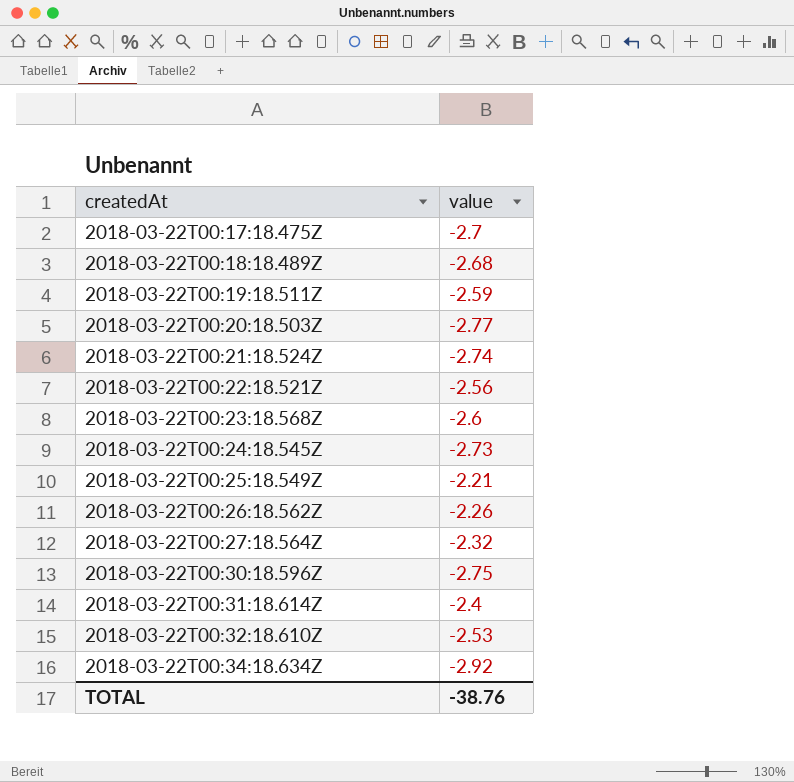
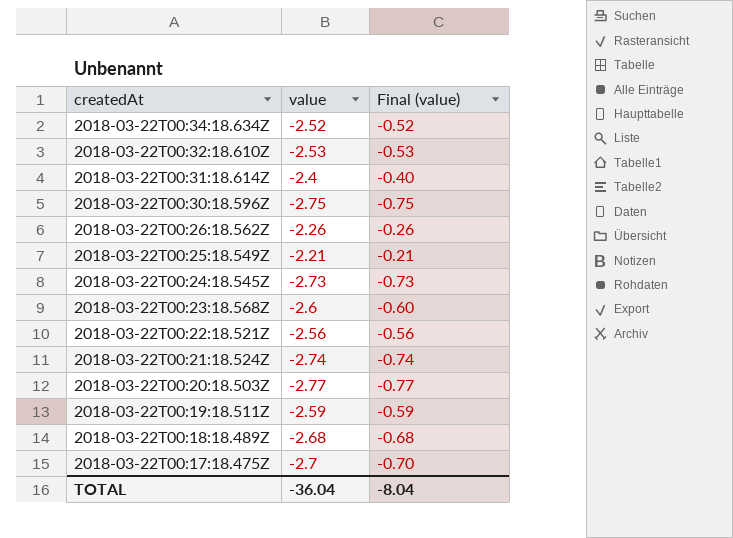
row order: createdAt ascending -> createdAt descending
column Final (value) | formula: none -> [value] + 2
row 2018-03-22T00:27:18.564Z: -2.32 -> none
2018-03-22T00:34:18.634Z | value: -2.92 -> -2.52
TOTAL | value: -38.76 -> -36.04

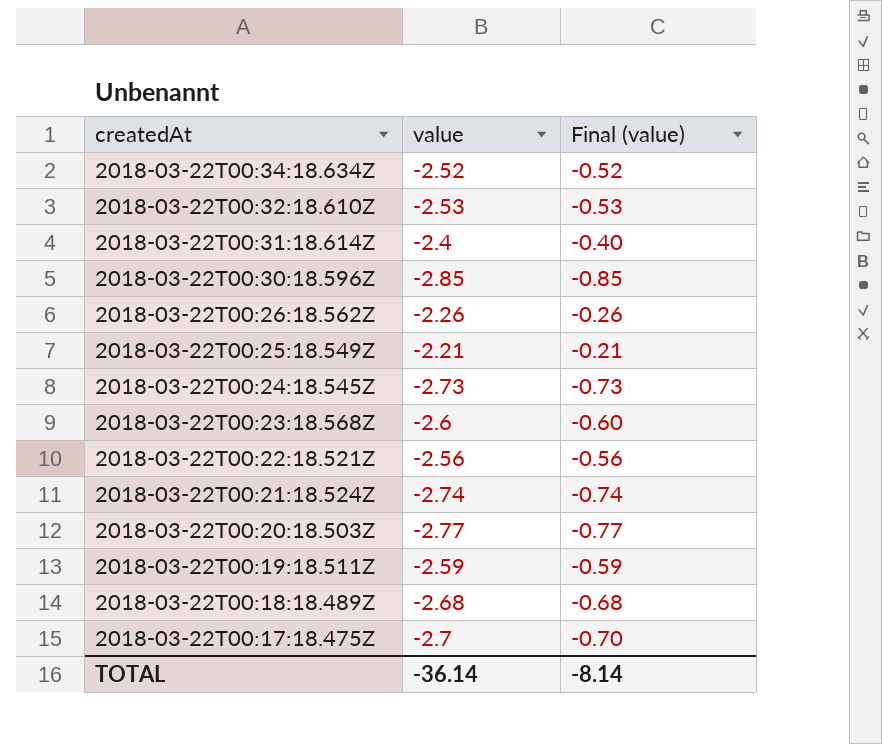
2018-03-22T00:30:18.596Z | value: -2.75 -> -2.85
2018-03-22T00:30:18.596Z | Final (value): -0.75 -> -0.85
TOTAL | value: -36.04 -> -36.14
TOTAL | Final (value): -8.04 -> -8.14

